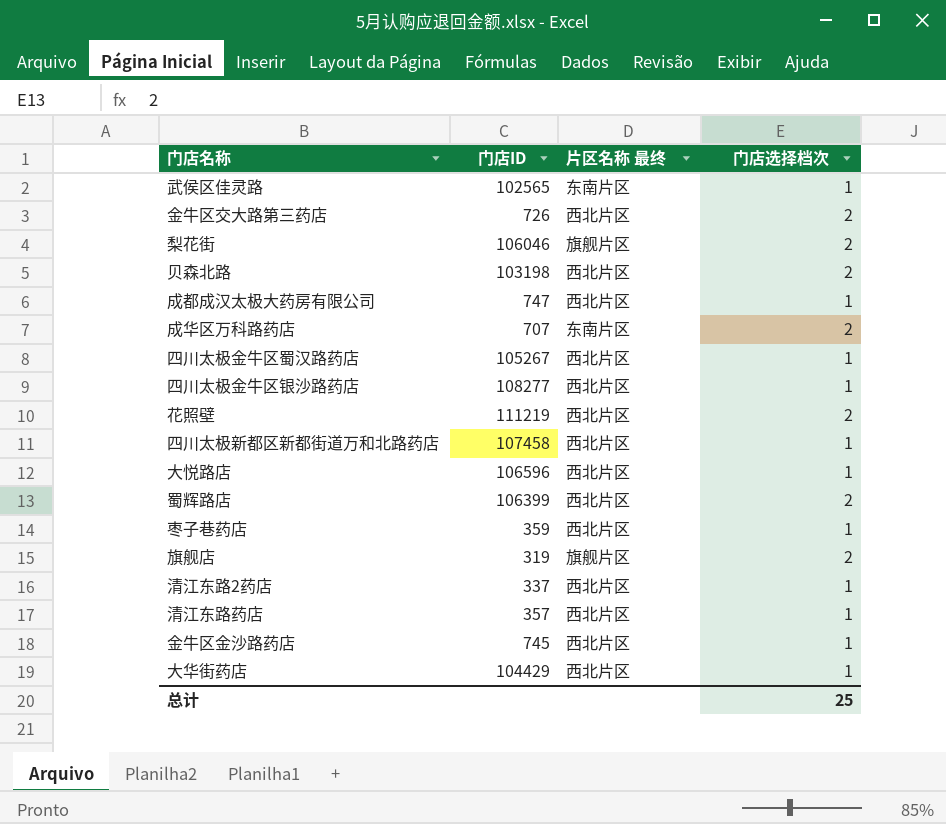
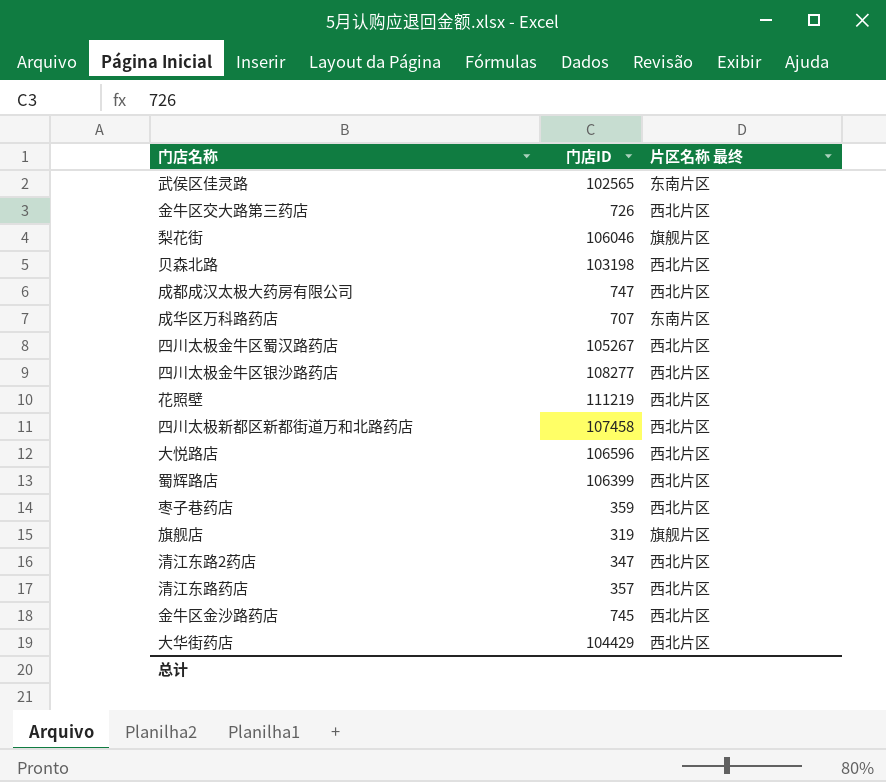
column 门店选择档次 | position: 4 -> none
清江东路2药店 | 门店ID: 337 -> 347

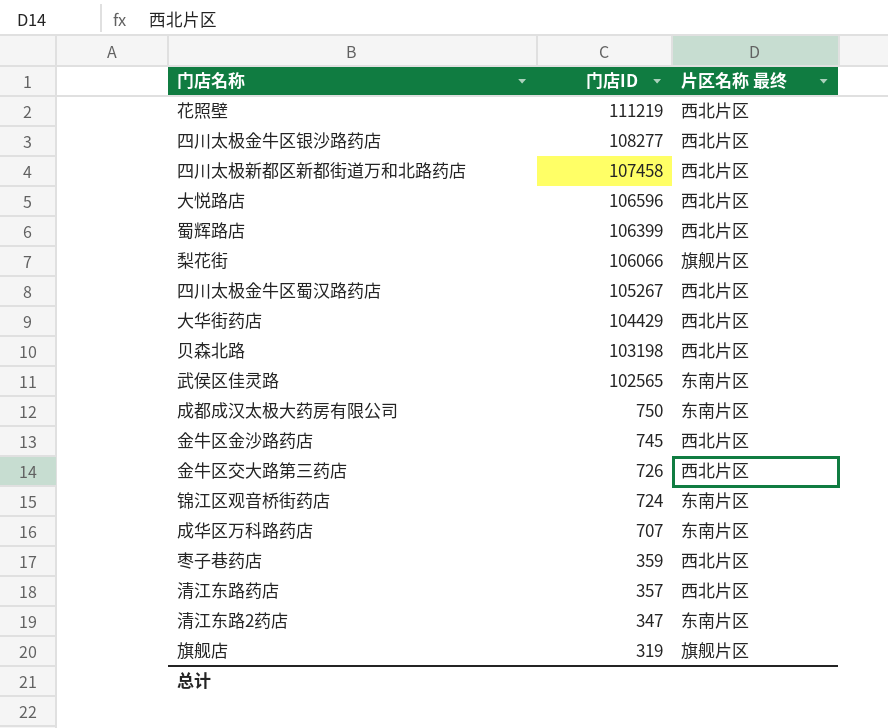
row order: none -> 门店ID descending
梨花街 | 门店ID: 106046 -> 106066
成都成汉太极大药房有限公司 | 门店ID: 747 -> 750
成都成汉太极大药房有限公司 | 片区名称 最终: 西北片区 -> 东南片区
row 锦江区观音桥街药店: none -> 724 | 东南片区
清江东路2药店 | 片区名称 最终: 西北片区 -> 东南片区

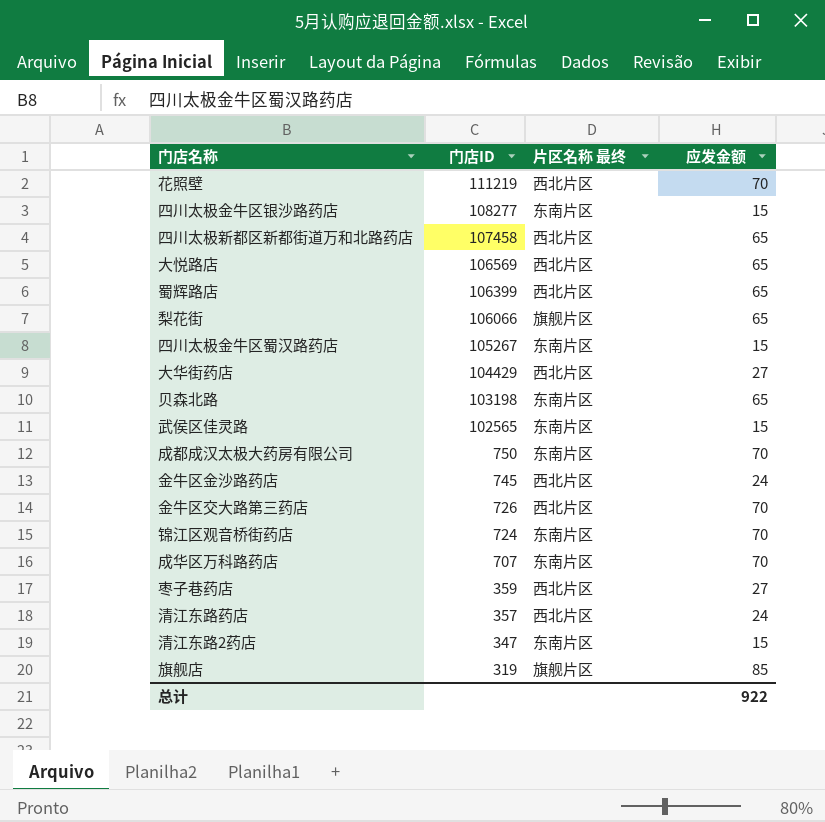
column 应发金额 | position: none -> 4
四川太极金牛区银沙路药店 | 片区名称 最终: 西北片区 -> 东南片区
大悦路店 | 门店ID: 106596 -> 106569
四川太极金牛区蜀汉路药店 | 片区名称 最终: 西北片区 -> 东南片区
贝森北路 | 片区名称 最终: 西北片区 -> 东南片区

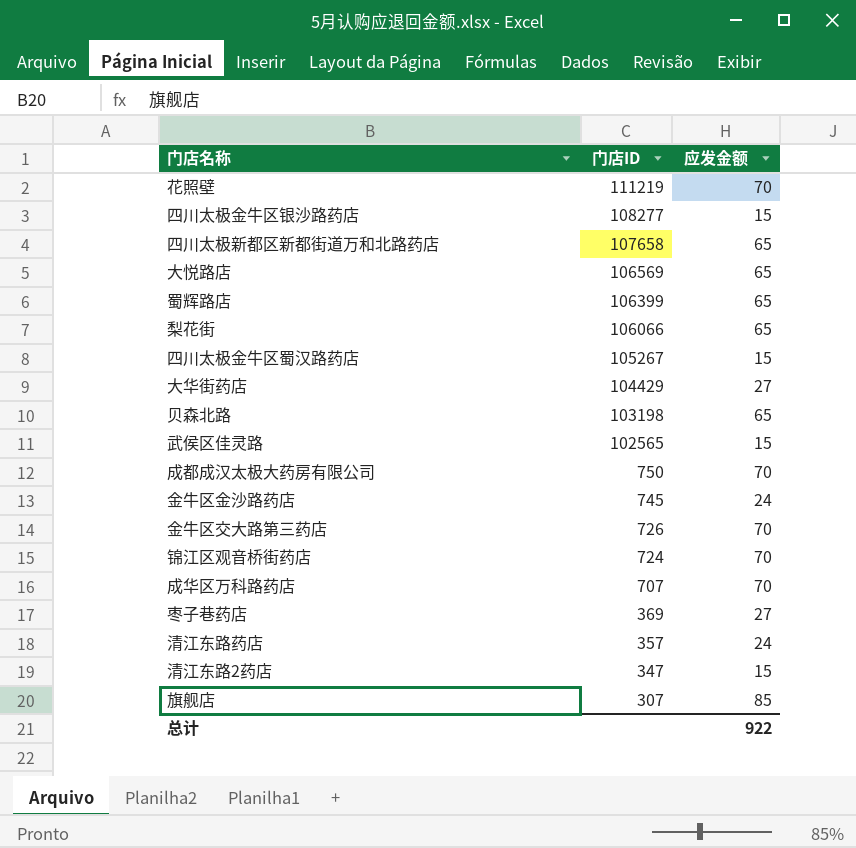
column 片区名称 最终 | position: 3 -> none
四川太极新都区新都街道万和北路药店 | 门店ID: 107458 -> 107658
枣子巷药店 | 门店ID: 359 -> 369
旗舰店 | 门店ID: 319 -> 307

